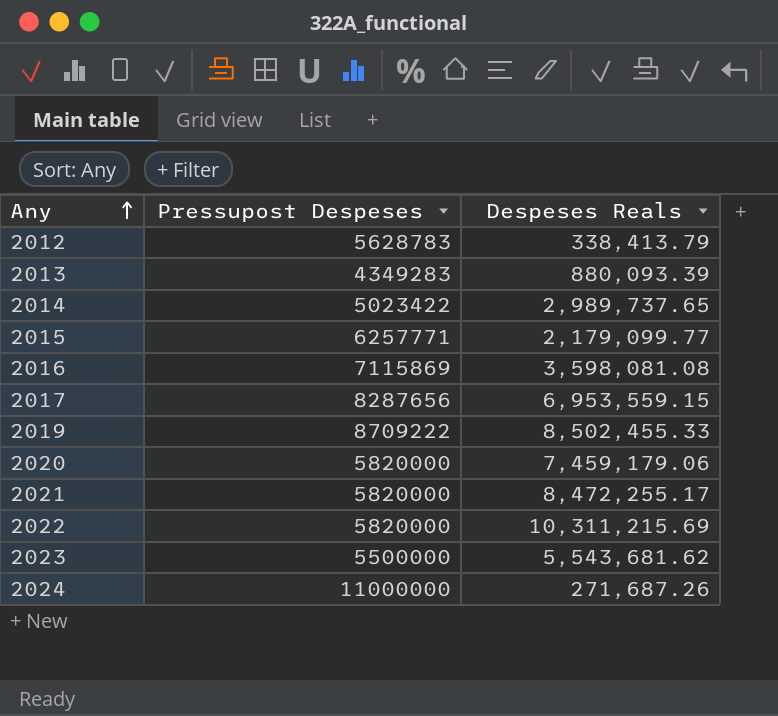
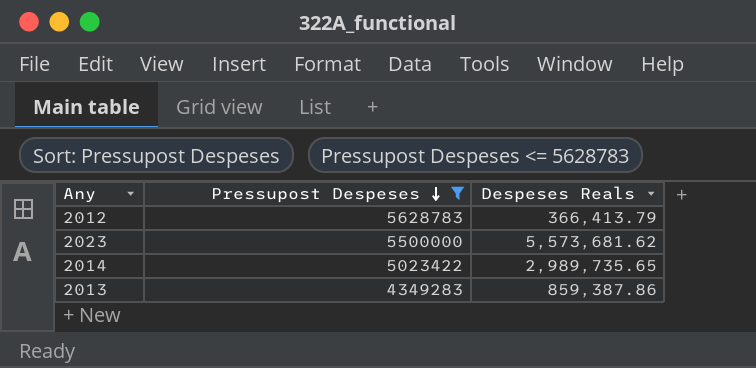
filter: none -> Pressupost Despeses <= 5628783
row order: Any ascending -> Pressupost Despeses descending
2012 | Despeses Reals: 338,413.79 -> 366,413.79
2023 | Despeses Reals: 5,543,681.62 -> 5,573,681.62
2014 | Despeses Reals: 2,989,737.65 -> 2,989,735.65
2013 | Despeses Reals: 880,093.39 -> 859,387.86

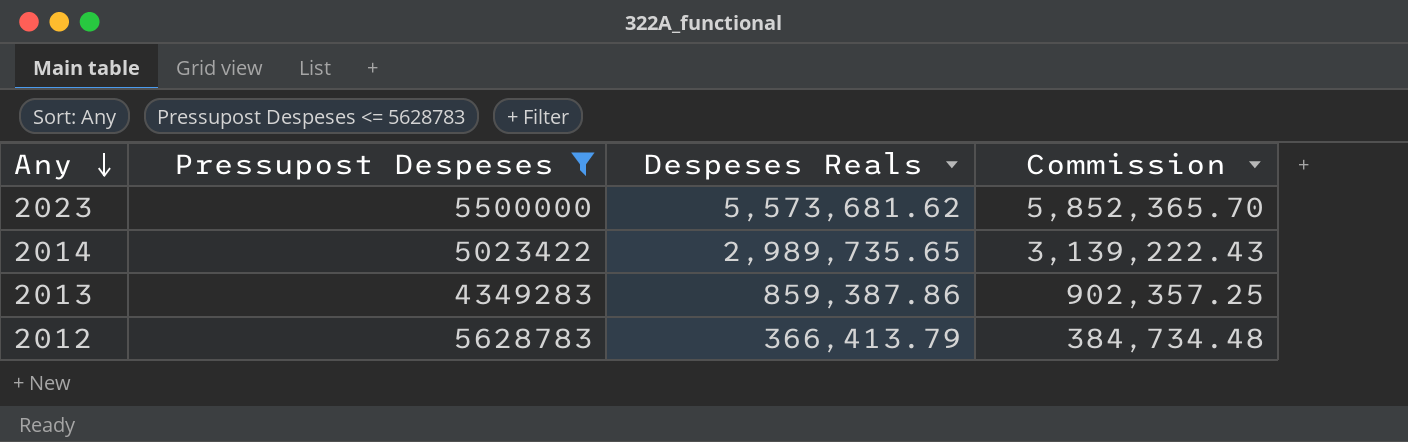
row order: Pressupost Despeses descending -> Any descending
column Commission | formula: none -> [Despeses Reals] * 1.05

